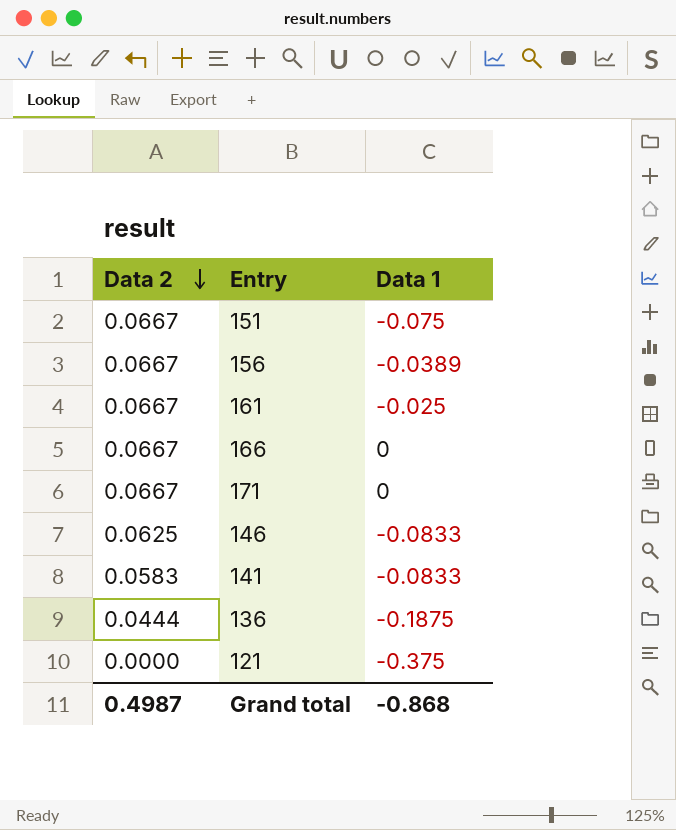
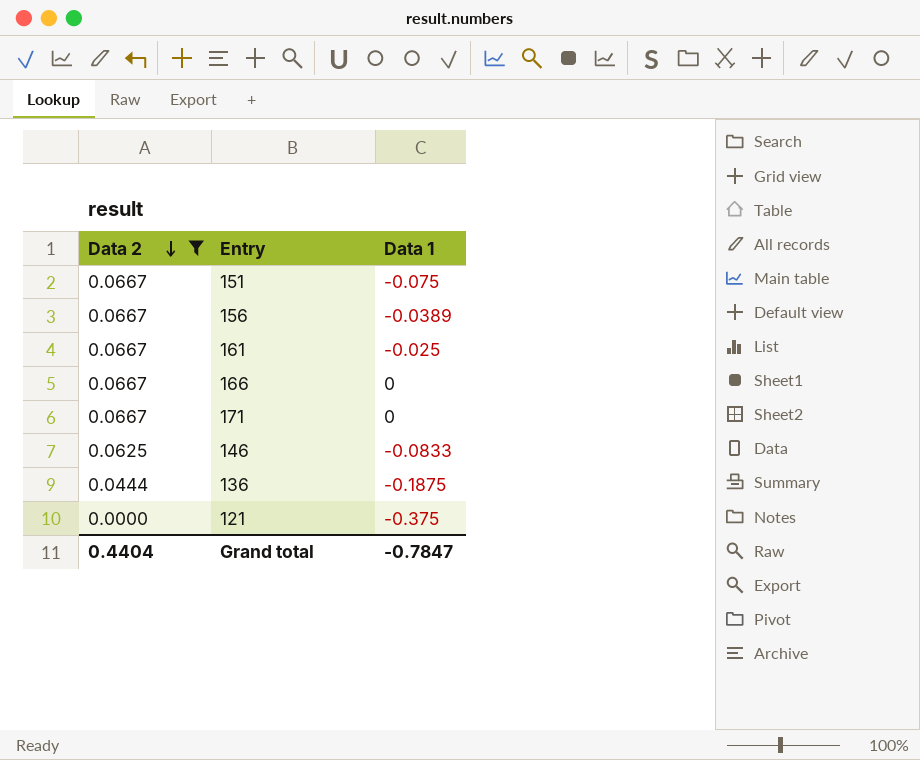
filter: none -> Data 2 != 0.0583
Grand total | Data 2: 0.4987 -> 0.4404
Grand total | Data 1: -0.868 -> -0.7847

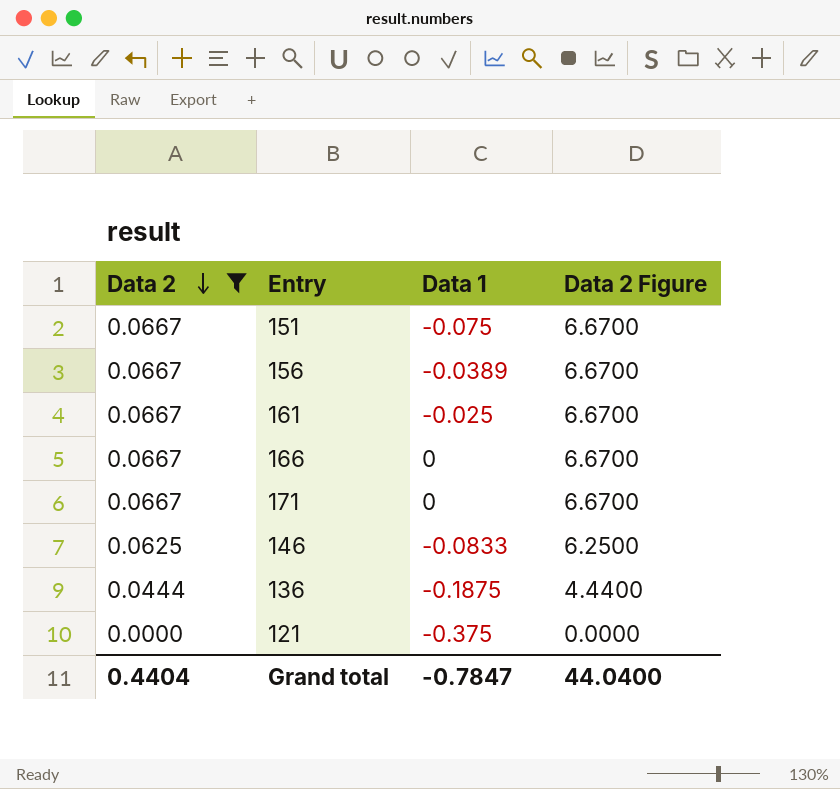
column Data 2 Figure | formula: none -> [Data 2] * 100

